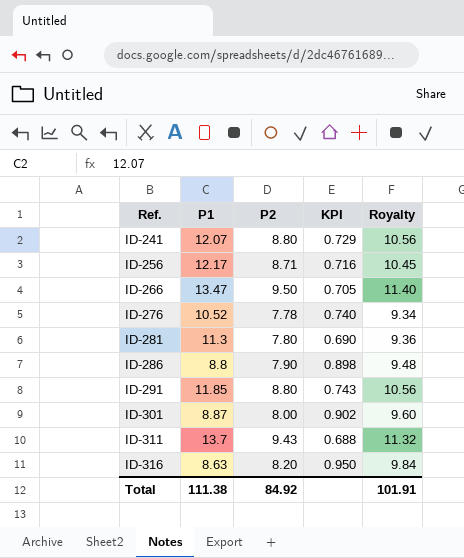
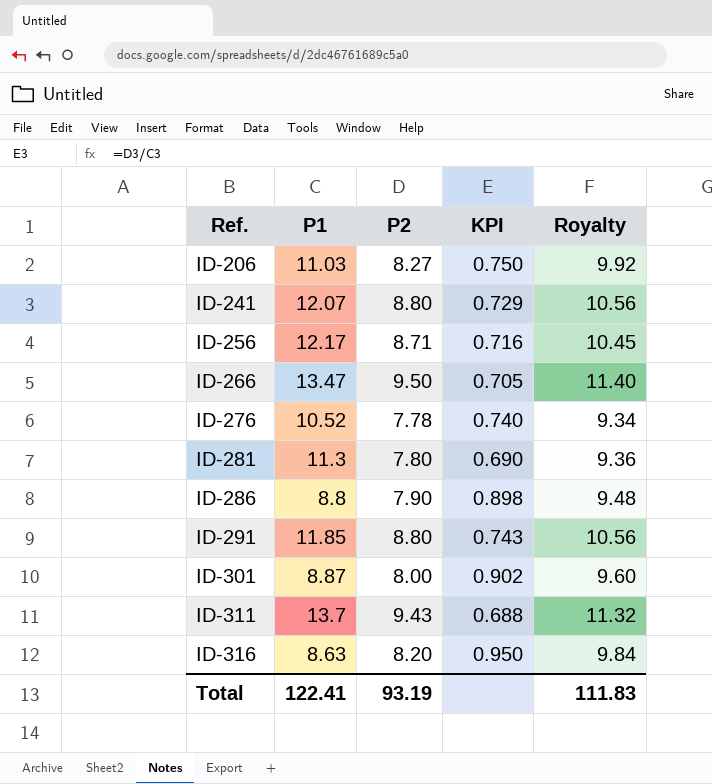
row ID-206: none -> 11.03 | 8.27 | 0.750 | 9.92
Total | P1: 111.38 -> 122.41
Total | P2: 84.92 -> 93.19
Total | Royalty: 101.91 -> 111.83

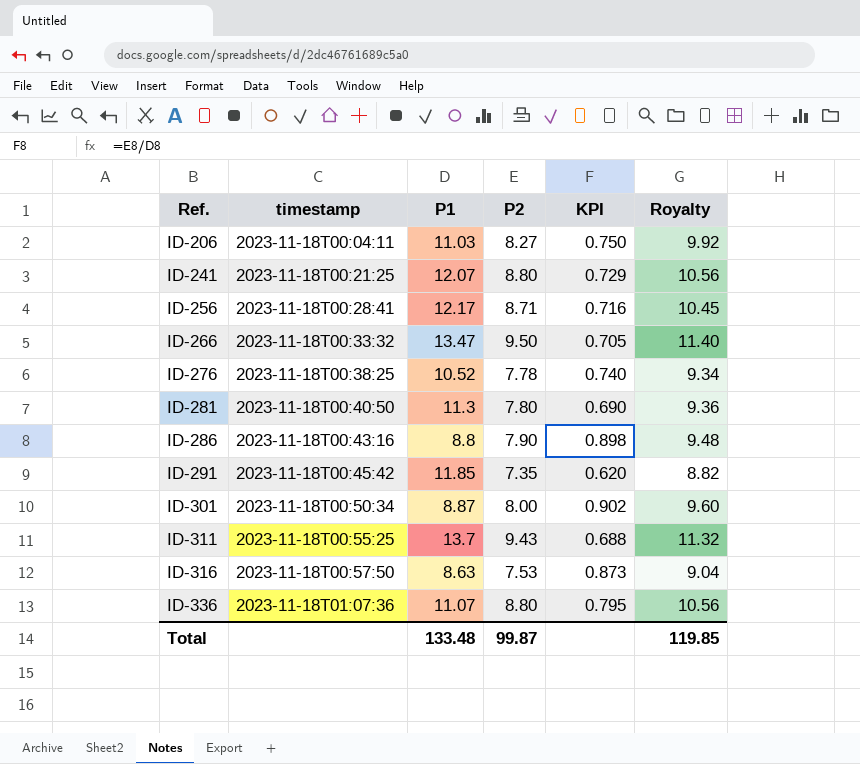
column timestamp | position: none -> 2
ID-291 | P2: 8.80 -> 7.35
ID-291 | KPI: 0.743 -> 0.620
ID-291 | Royalty: 10.56 -> 8.82
ID-316 | P2: 8.20 -> 7.53
ID-316 | KPI: 0.950 -> 0.873
ID-316 | Royalty: 9.84 -> 9.04
row ID-336: none -> 2023-11-18T01:07:36 | 11.07 | 8.80 | 0.795 | 10.56
Total | P1: 122.41 -> 133.48
Total | P2: 93.19 -> 99.87
Total | Royalty: 111.83 -> 119.85

